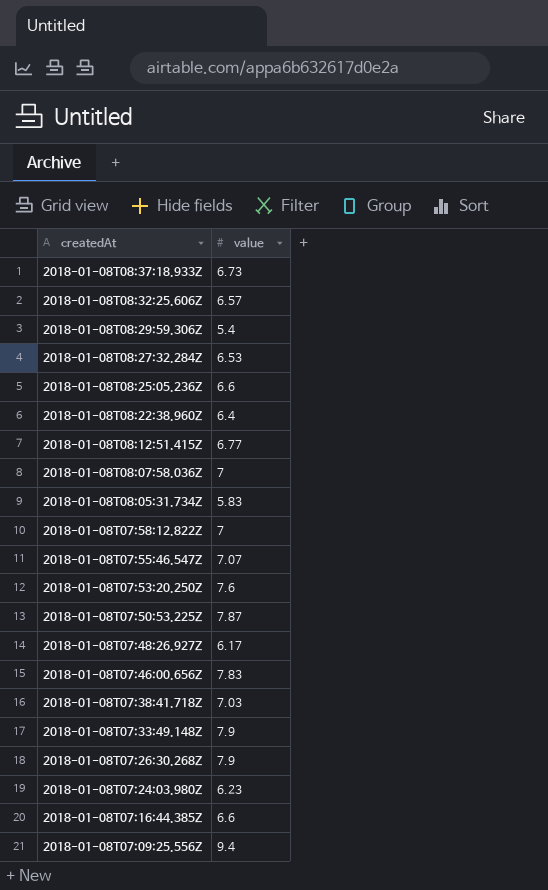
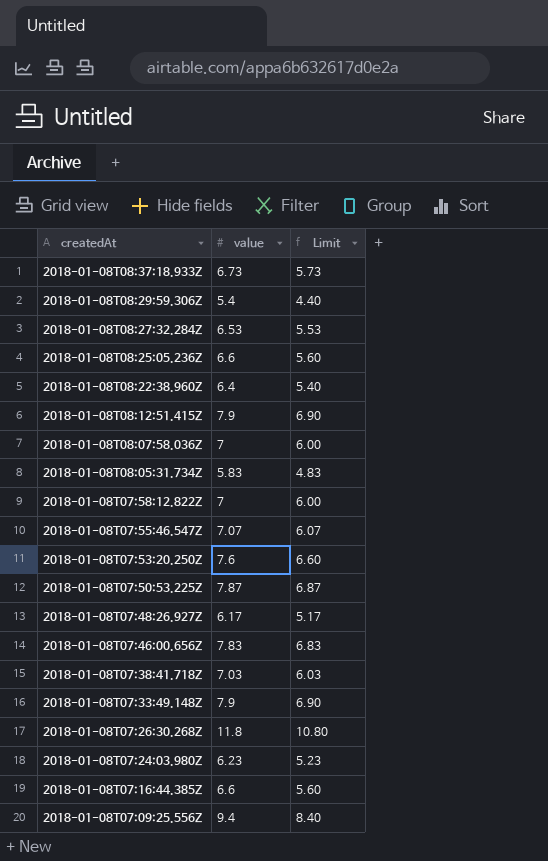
column Limit | formula: none -> [value] - 1
row 2018-01-08T08:32:25.606Z: 6.57 -> none
2018-01-08T08:12:51.415Z | value: 6.77 -> 7.9
2018-01-08T07:26:30.268Z | value: 7.9 -> 11.8

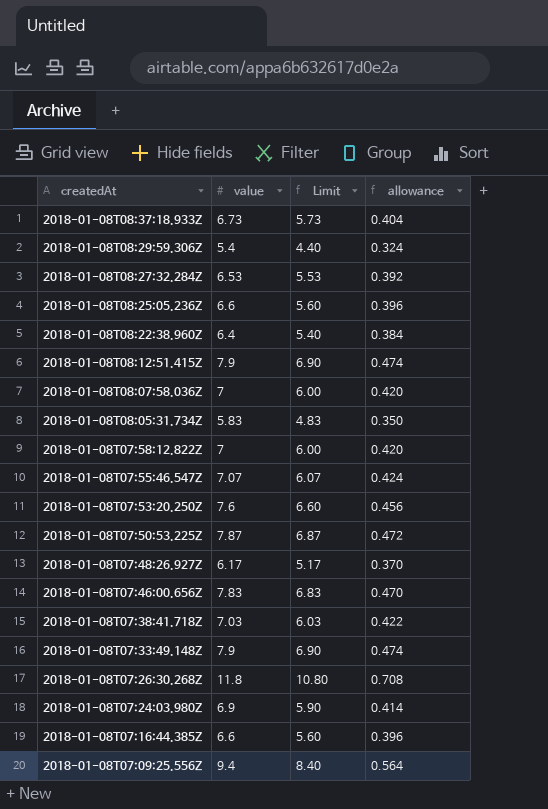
column allowance | formula: none -> [value] * 0.06
2018-01-08T07:24:03.980Z | value: 6.23 -> 6.9
2018-01-08T07:24:03.980Z | Limit: 5.23 -> 5.90

